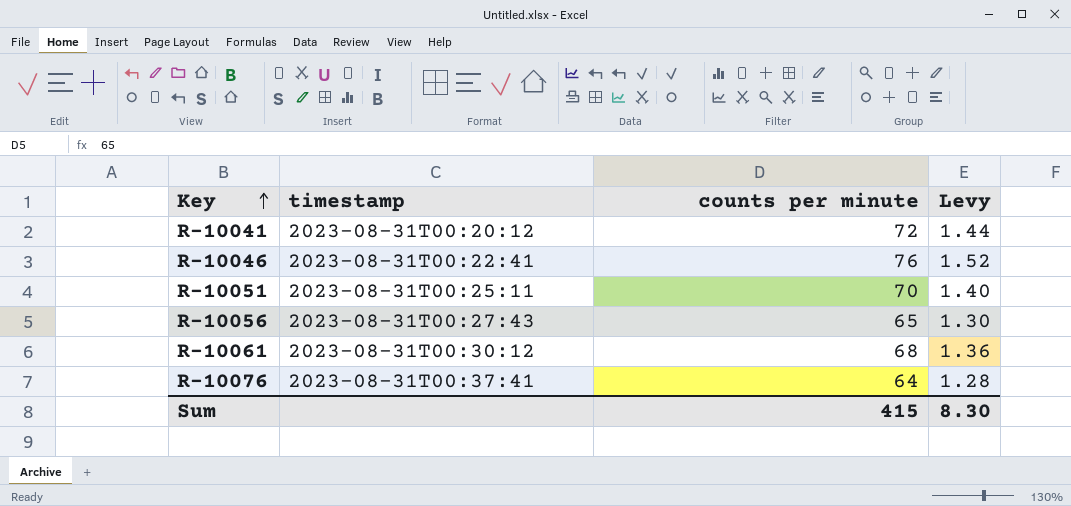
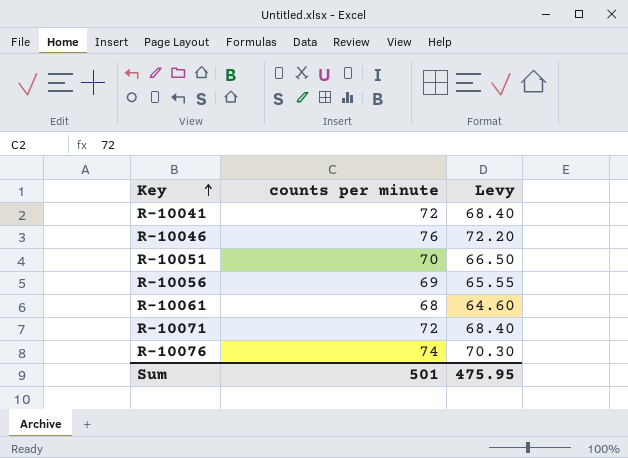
column timestamp | position: 2 -> none
column Levy | formula: [counts per minute] * 0.02 -> [counts per minute] * 0.95
R-10056 | counts per minute: 65 -> 69
row R-10071: none -> 72 | 68.40
R-10076 | counts per minute: 64 -> 74
Sum | counts per minute: 415 -> 501
Sum | Levy: 8.30 -> 475.95

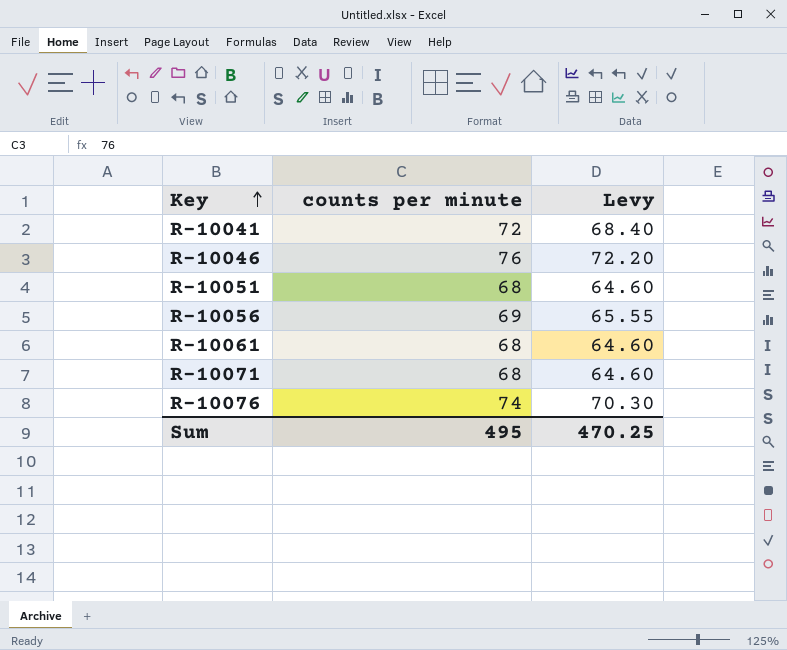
R-10051 | counts per minute: 70 -> 68
R-10051 | Levy: 66.50 -> 64.60
R-10071 | counts per minute: 72 -> 68
R-10071 | Levy: 68.40 -> 64.60
Sum | counts per minute: 501 -> 495
Sum | Levy: 475.95 -> 470.25

